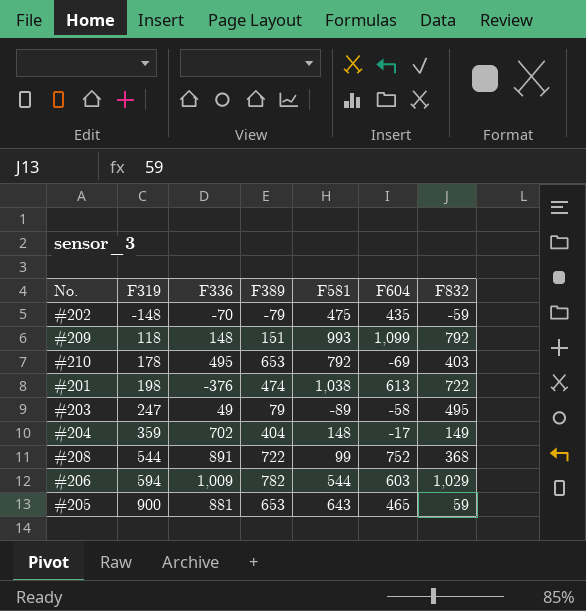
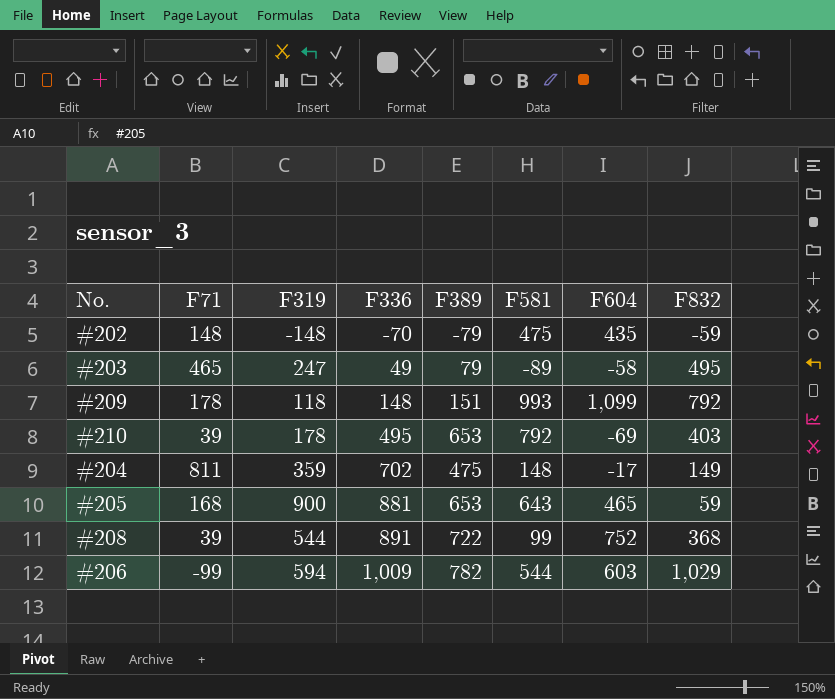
row order: F319 ascending -> F336 ascending
column F71 | position: none -> 2
row #201: 198 | -376 | 474 | 1,038 | 613 | 722 -> none
#204 | F389: 404 -> 475

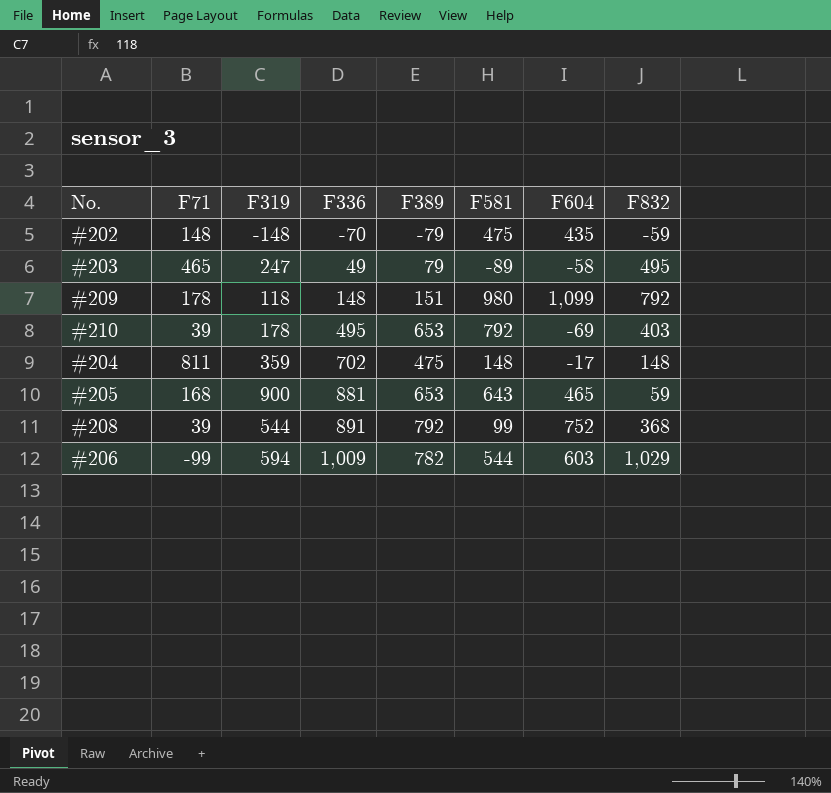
#209 | F581: 993 -> 980
#204 | F832: 149 -> 148
#208 | F389: 722 -> 792

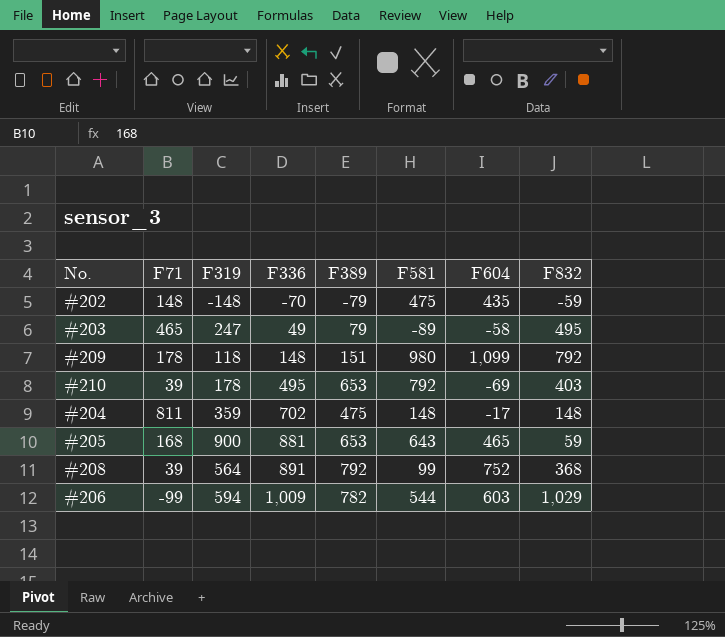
#208 | F319: 544 -> 564

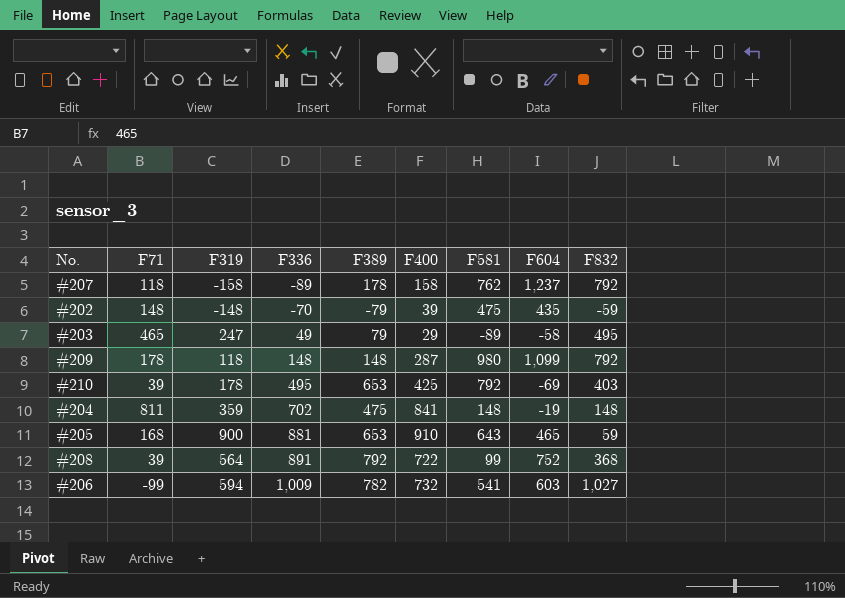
column F400 | position: none -> 6
row #207: none -> 118 | -158 | -89 | 178 | 158 | 762 | 1,237 | 792
#209 | F389: 151 -> 148
#204 | F604: -17 -> -19
#206 | F581: 544 -> 541
#206 | F832: 1,029 -> 1,027

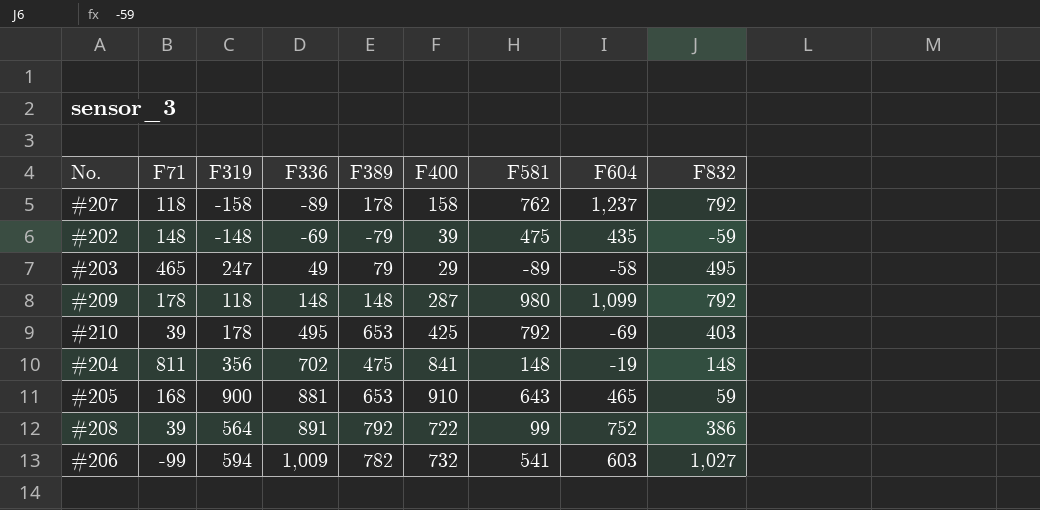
#202 | F336: -70 -> -69
#204 | F319: 359 -> 356
#208 | F832: 368 -> 386

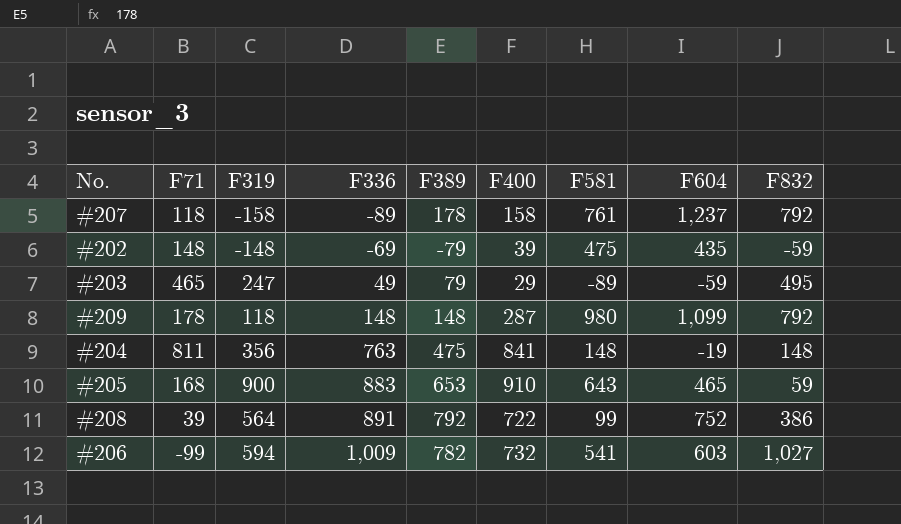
row #210: 39 | 178 | 495 | 653 | 425 | 792 | -69 | 403 -> none
#207 | F581: 762 -> 761
#203 | F604: -58 -> -59
#204 | F336: 702 -> 763
#205 | F336: 881 -> 883

